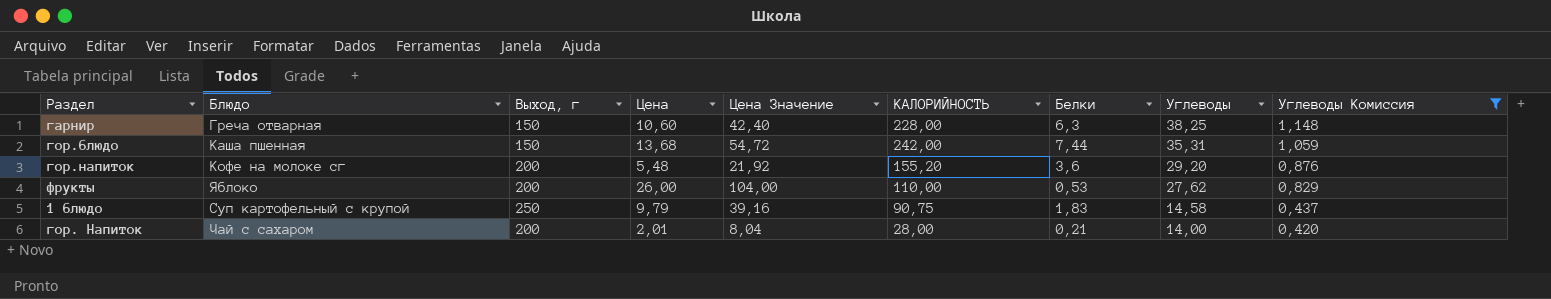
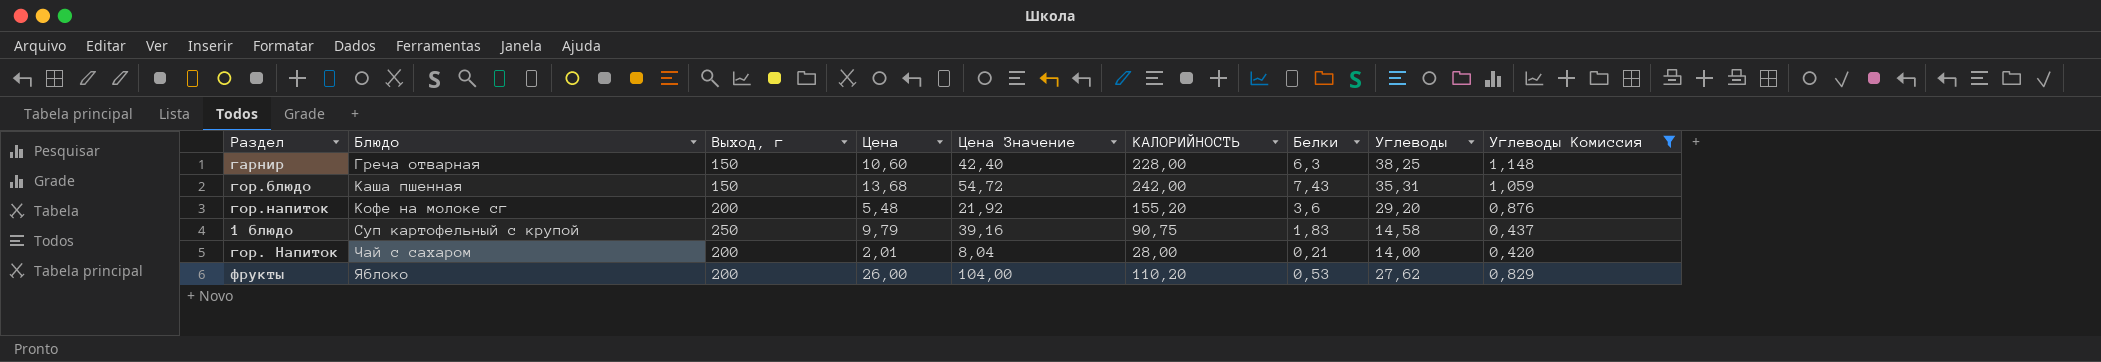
row order: Углеводы descending -> Блюдо ascending
гор.блюдо | Белки: 7,44 -> 7,43
фрукты | КАЛОРИЙНОСТЬ: 110,00 -> 110,20

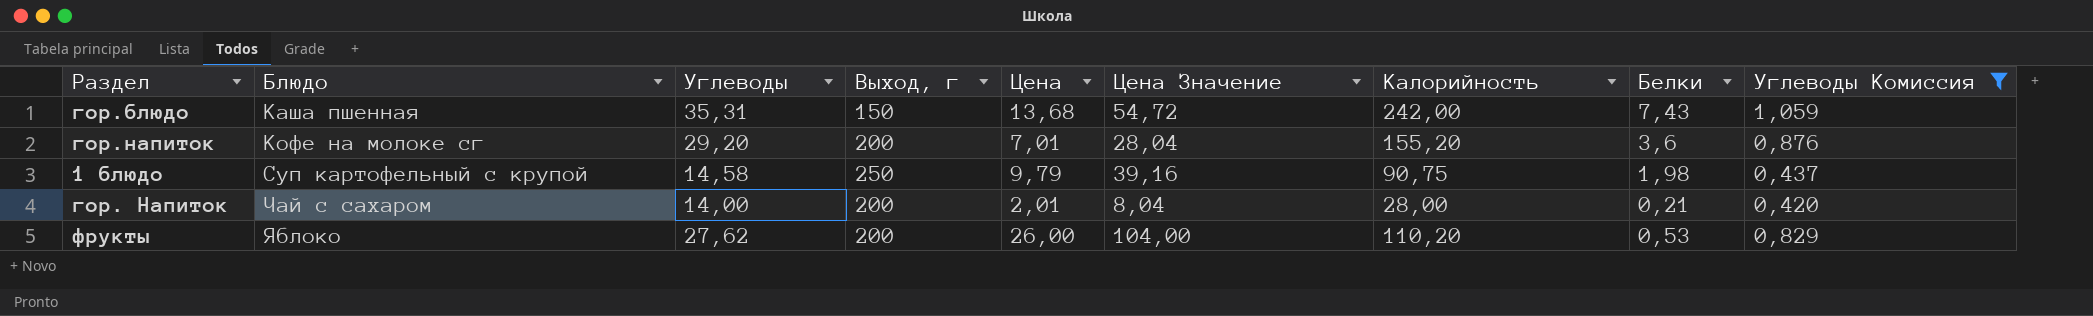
column Углеводы | position: 8 -> 3
column name: КАЛОРИЙНОСТЬ -> Калорийность
row гарнир: Греча отварная | 150 | 10,60 | 42,40 | 228,00 | 6,3 | 38,25 | 1,148 -> none
гор.напиток | Цена: 5,48 -> 7,01
гор.напиток | Цена Значение: 21,92 -> 28,04
1 блюдо | Белки: 1,83 -> 1,98

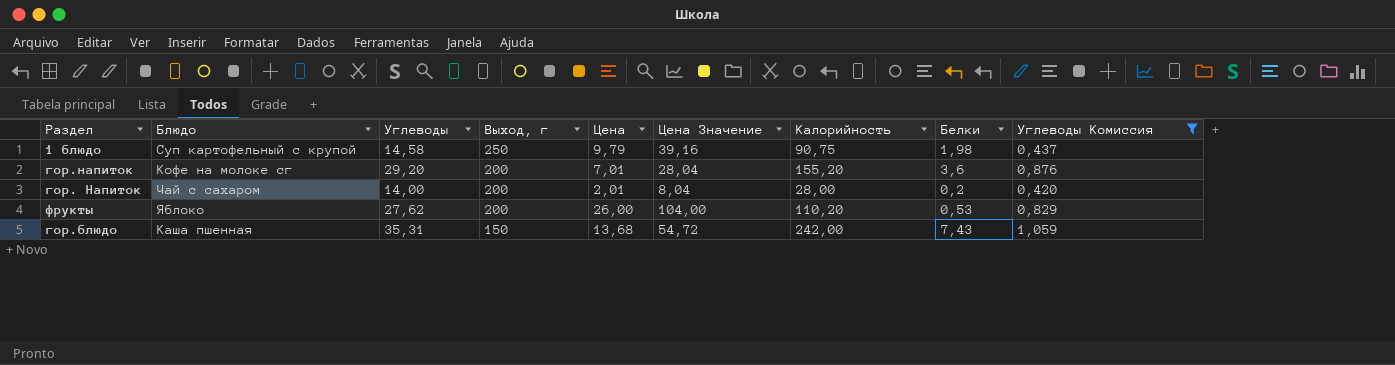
row order: Блюдо ascending -> Выход, г descending
гор. Напиток | Белки: 0,21 -> 0,2

